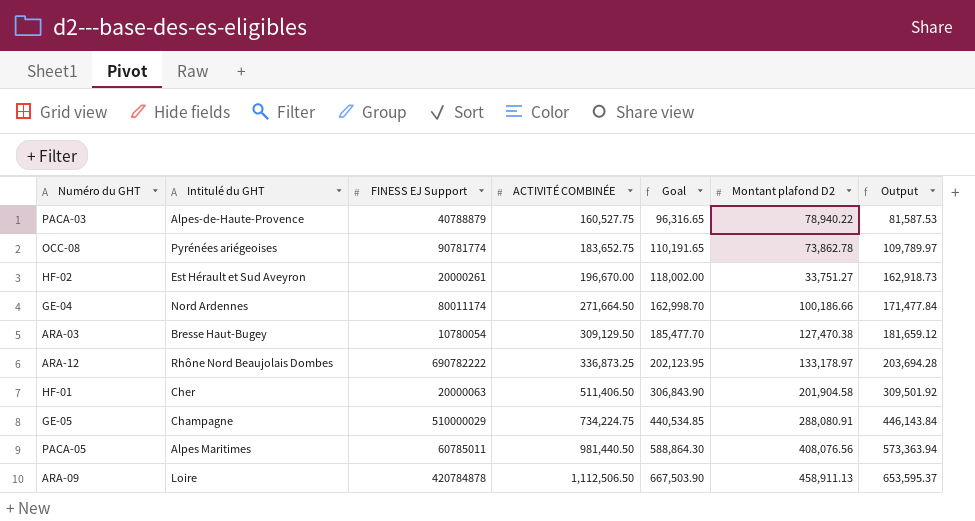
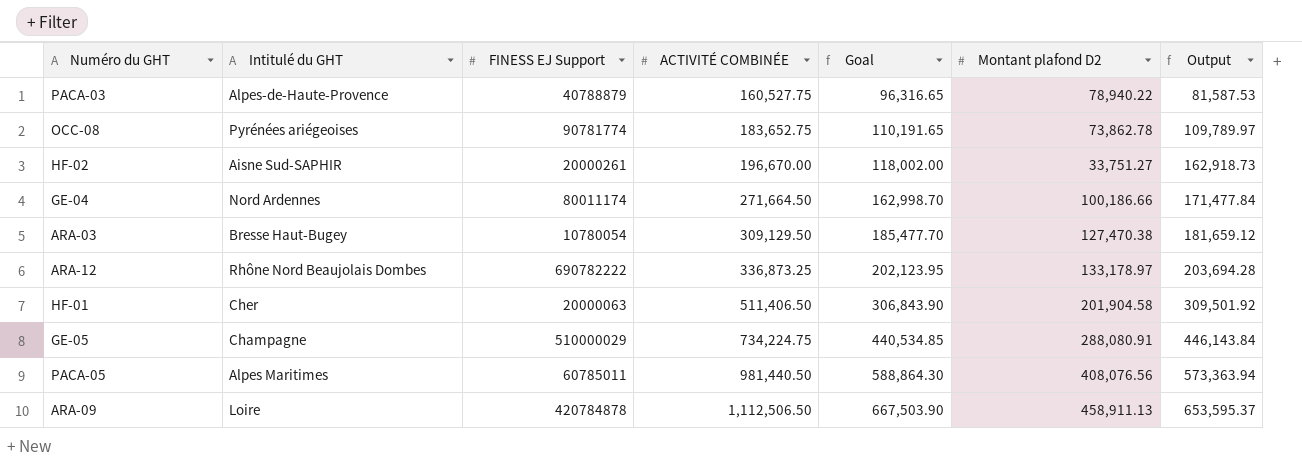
HF-02 | Intitulé du GHT: Est Hérault et Sud Aveyron -> Aisne Sud-SAPHIR

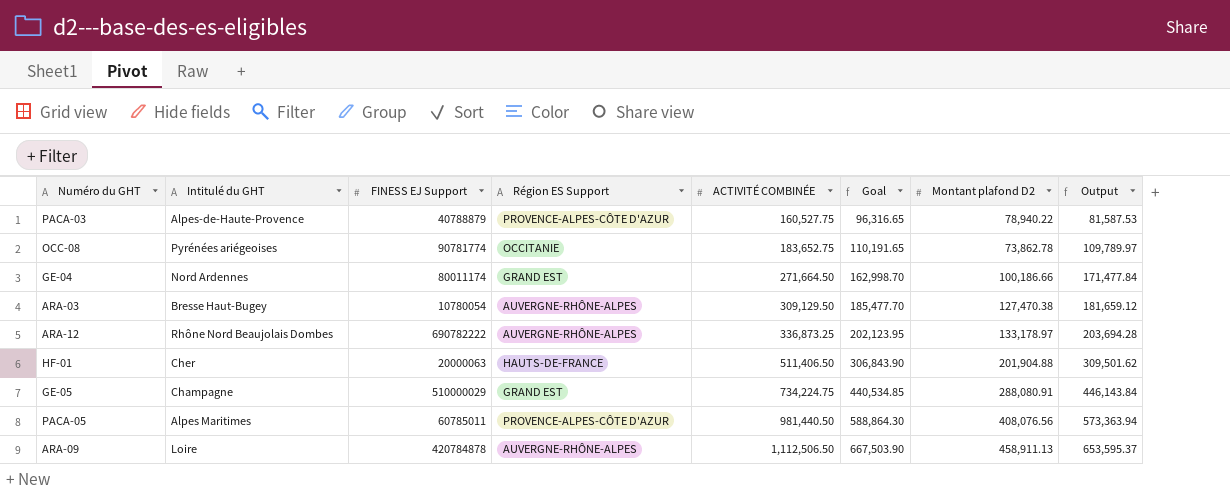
column Région ES Support | position: none -> 4
row HF-02: Aisne Sud-SAPHIR | 20000261 | 196,670.00 | 118,002.00 | 33,751.27 | 162,918.73 -> none
HF-01 | Montant plafond D2: 201,904.58 -> 201,904.88
HF-01 | Output: 309,501.92 -> 309,501.62

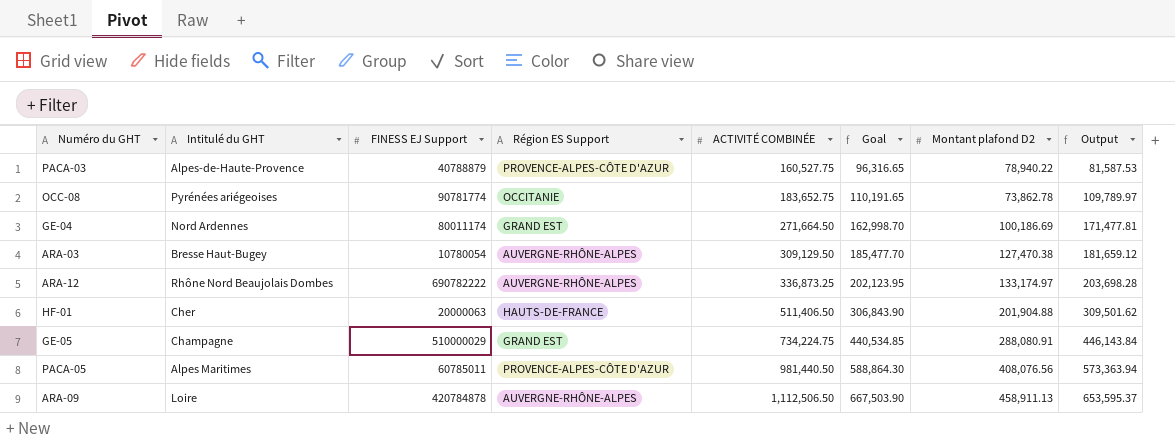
GE-04 | Montant plafond D2: 100,186.66 -> 100,186.69
GE-04 | Output: 171,477.84 -> 171,477.81
ARA-12 | Montant plafond D2: 133,178.97 -> 133,174.97
ARA-12 | Output: 203,694.28 -> 203,698.28

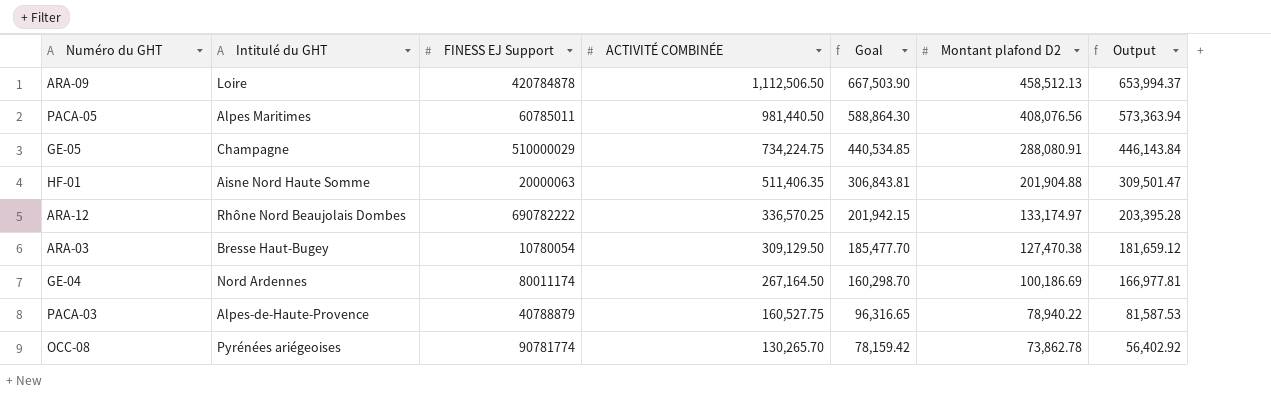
row order: ACTIVITÉ COMBINÉE ascending -> ACTIVITÉ COMBINÉE descending
column Région ES Support | position: 4 -> none
ARA-09 | Montant plafond D2: 458,911.13 -> 458,512.13
ARA-09 | Output: 653,595.37 -> 653,994.37
HF-01 | Intitulé du GHT: Cher -> Aisne Nord Haute Somme
HF-01 | ACTIVITÉ COMBINÉE: 511,406.50 -> 511,406.35
HF-01 | Goal: 306,843.90 -> 306,843.81
HF-01 | Output: 309,501.62 -> 309,501.47
ARA-12 | ACTIVITÉ COMBINÉE: 336,873.25 -> 336,570.25
ARA-12 | Goal: 202,123.95 -> 201,942.15
ARA-12 | Output: 203,698.28 -> 203,395.28
GE-04 | ACTIVITÉ COMBINÉE: 271,664.50 -> 267,164.50
GE-04 | Goal: 162,998.70 -> 160,298.70
GE-04 | Output: 171,477.81 -> 166,977.81
OCC-08 | ACTIVITÉ COMBINÉE: 183,652.75 -> 130,265.70
OCC-08 | Goal: 110,191.65 -> 78,159.42
OCC-08 | Output: 109,789.97 -> 56,402.92

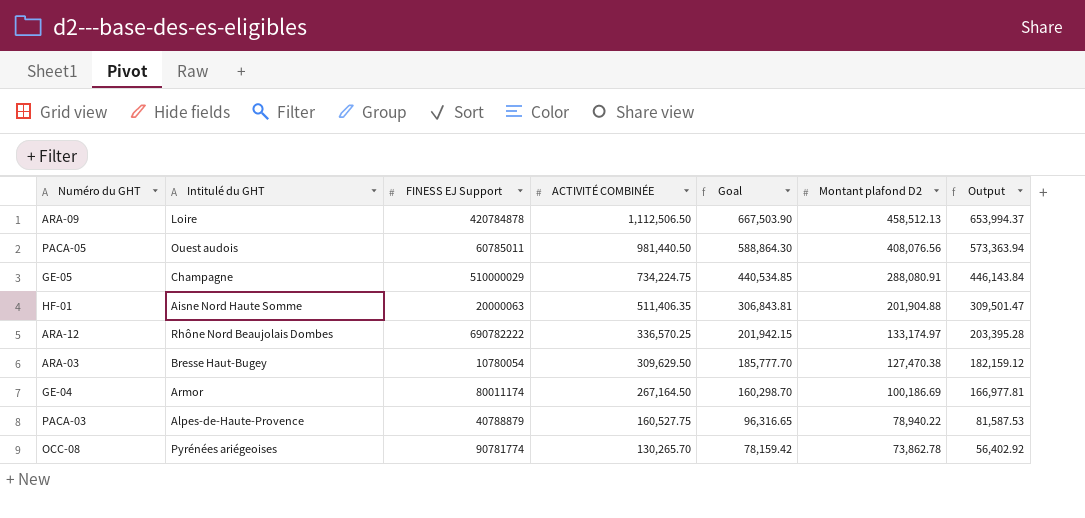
PACA-05 | Intitulé du GHT: Alpes Maritimes -> Ouest audois
ARA-03 | ACTIVITÉ COMBINÉE: 309,129.50 -> 309,629.50
ARA-03 | Goal: 185,477.70 -> 185,777.70
ARA-03 | Output: 181,659.12 -> 182,159.12
GE-04 | Intitulé du GHT: Nord Ardennes -> Armor

